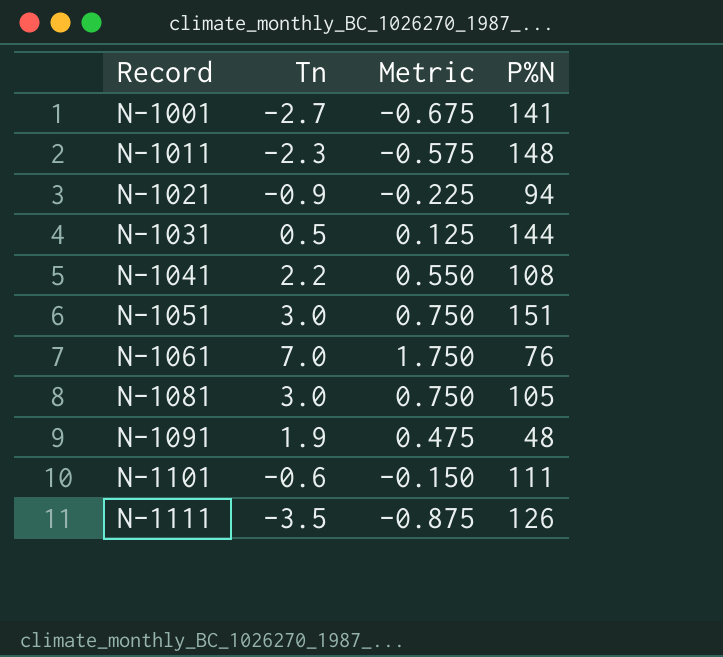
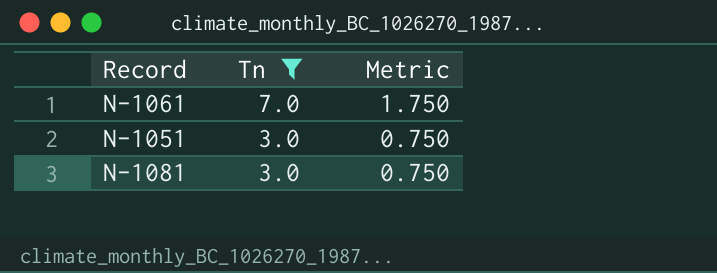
filter: none -> Tn >= 3.0
row order: Record ascending -> Tn descending
column P%N | position: 4 -> none

